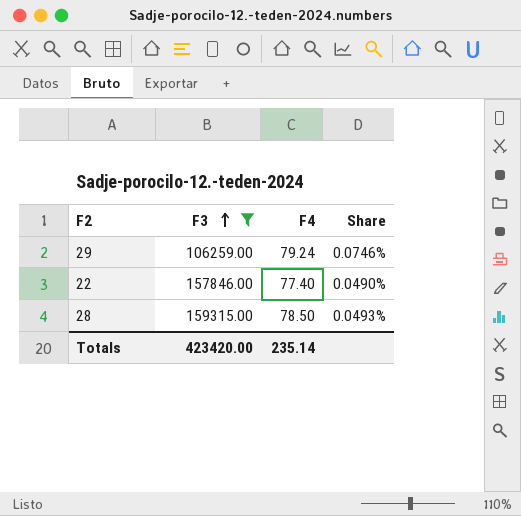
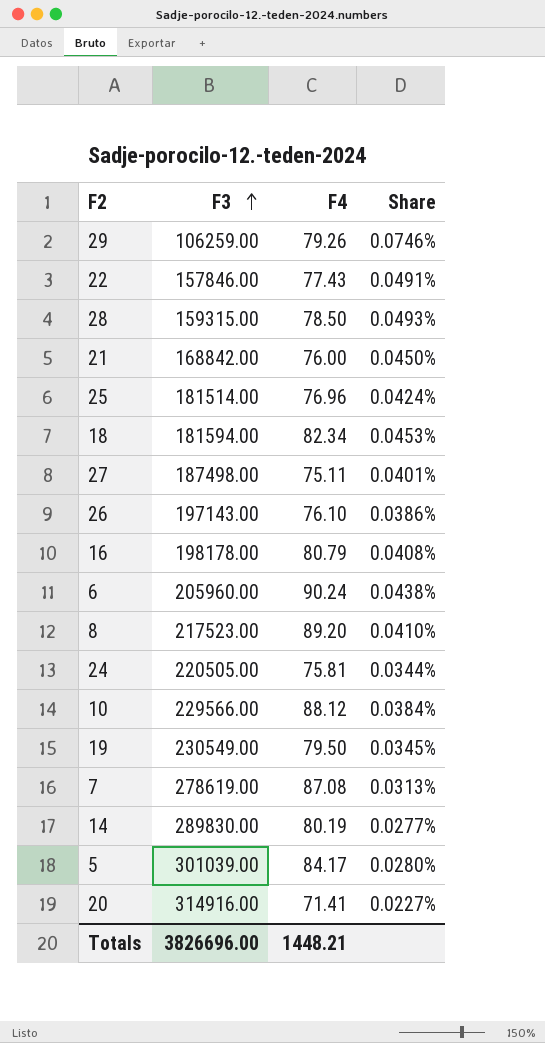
filter: F3 <= 159315.00 -> none
29 | F4: 79.24 -> 79.26
22 | F4: 77.40 -> 77.43
22 | Share: 0.0490% -> 0.0491%
Totals | F3: 423420.00 -> 3826696.00
Totals | F4: 235.14 -> 1448.21

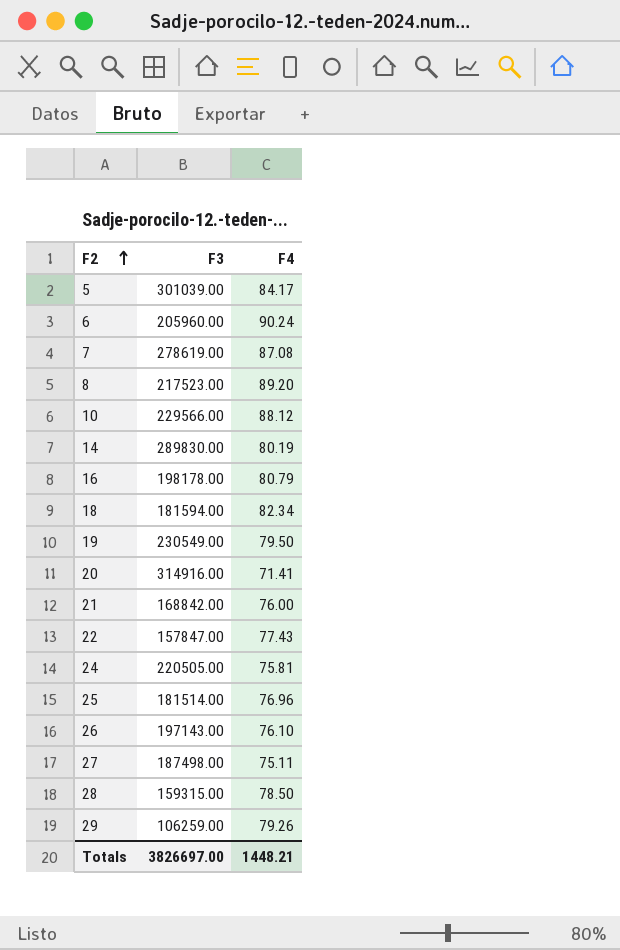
row order: F3 ascending -> F2 ascending
column Share | formula: [F4] / [F3] -> none
22 | F3: 157846.00 -> 157847.00
Totals | F3: 3826696.00 -> 3826697.00

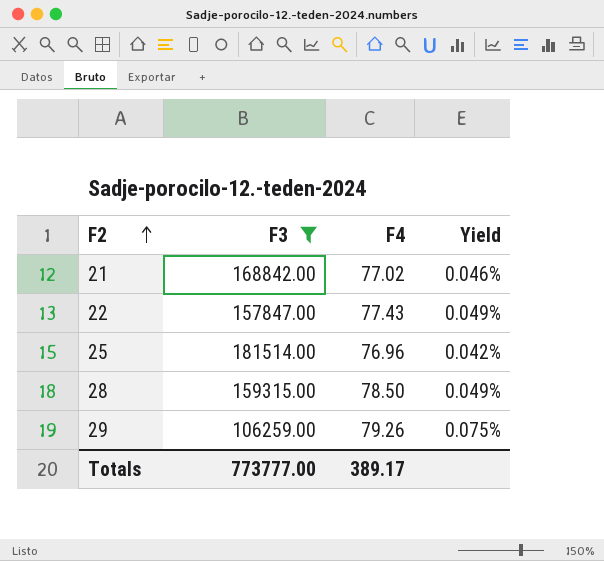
filter: none -> F3 <= 181514.00
column Yield | formula: none -> [F4] / [F3]
21 | F4: 76.00 -> 77.02
Totals | F3: 3826697.00 -> 773777.00
Totals | F4: 1448.21 -> 389.17

